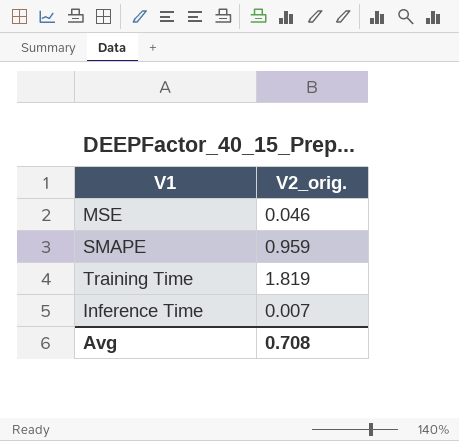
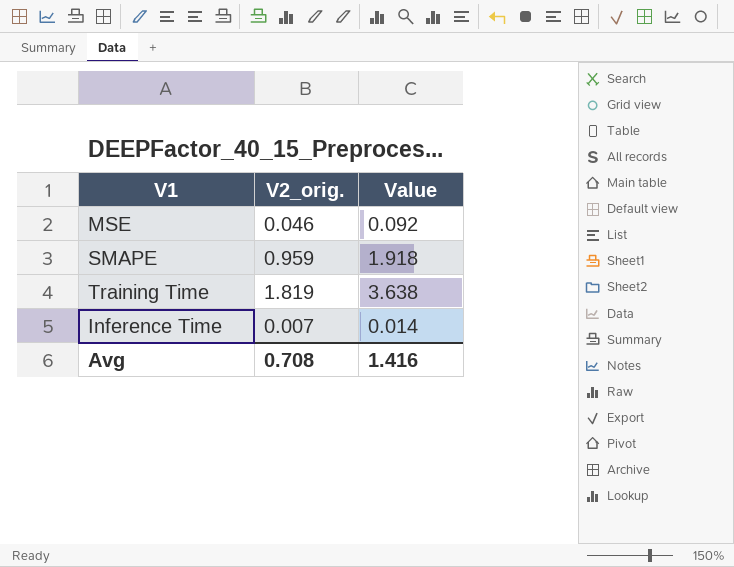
column Value | formula: none -> [V2_orig.] * 2

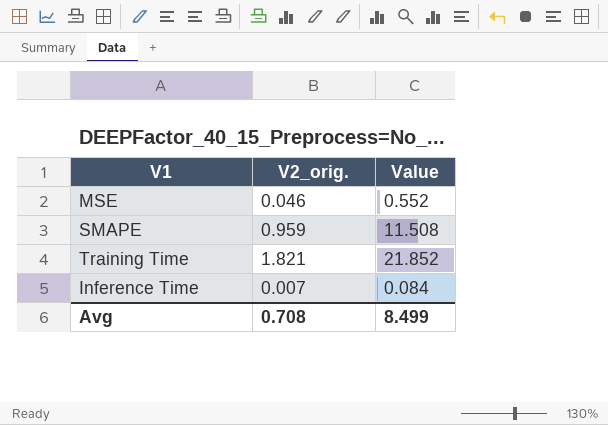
column Value | formula: [V2_orig.] * 2 -> [V2_orig.] * 12
Training Time | V2_orig.: 1.819 -> 1.821
Avg | Value: 1.416 -> 8.499

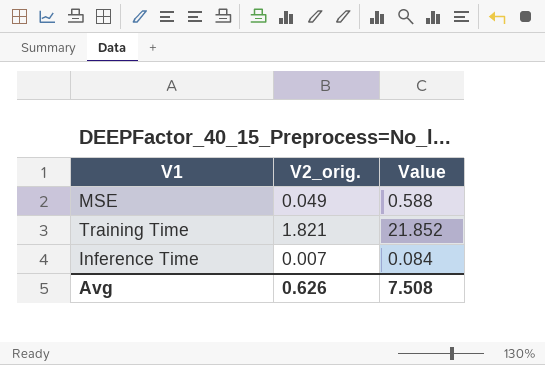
row SMAPE: 0.959 | 11.508 -> none
MSE | V2_orig.: 0.046 -> 0.049
MSE | Value: 0.552 -> 0.588
Avg | V2_orig.: 0.708 -> 0.626
Avg | Value: 8.499 -> 7.508

